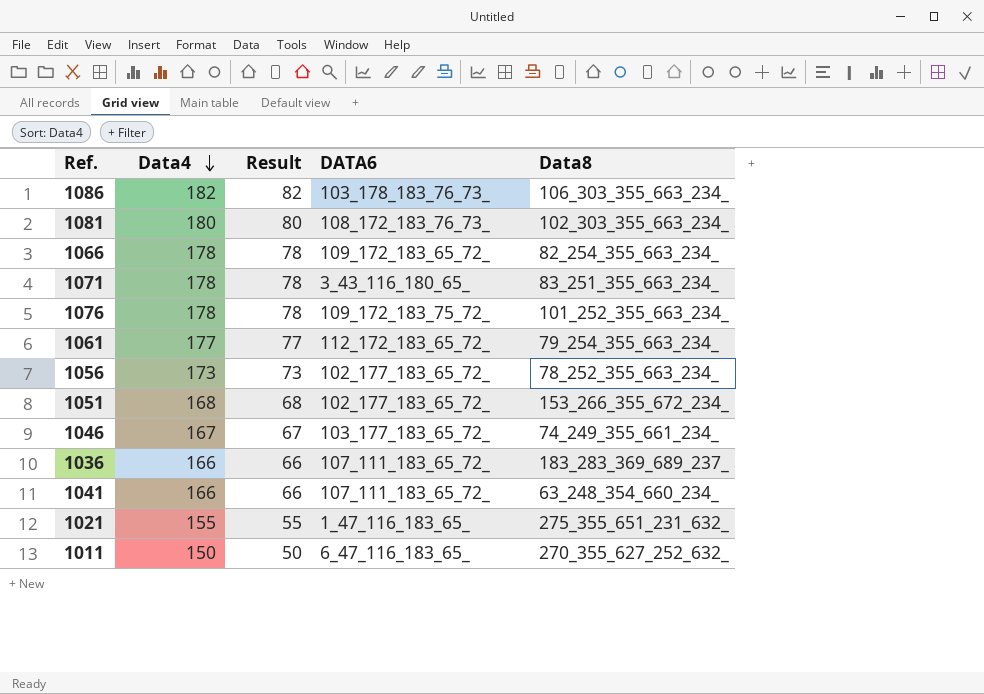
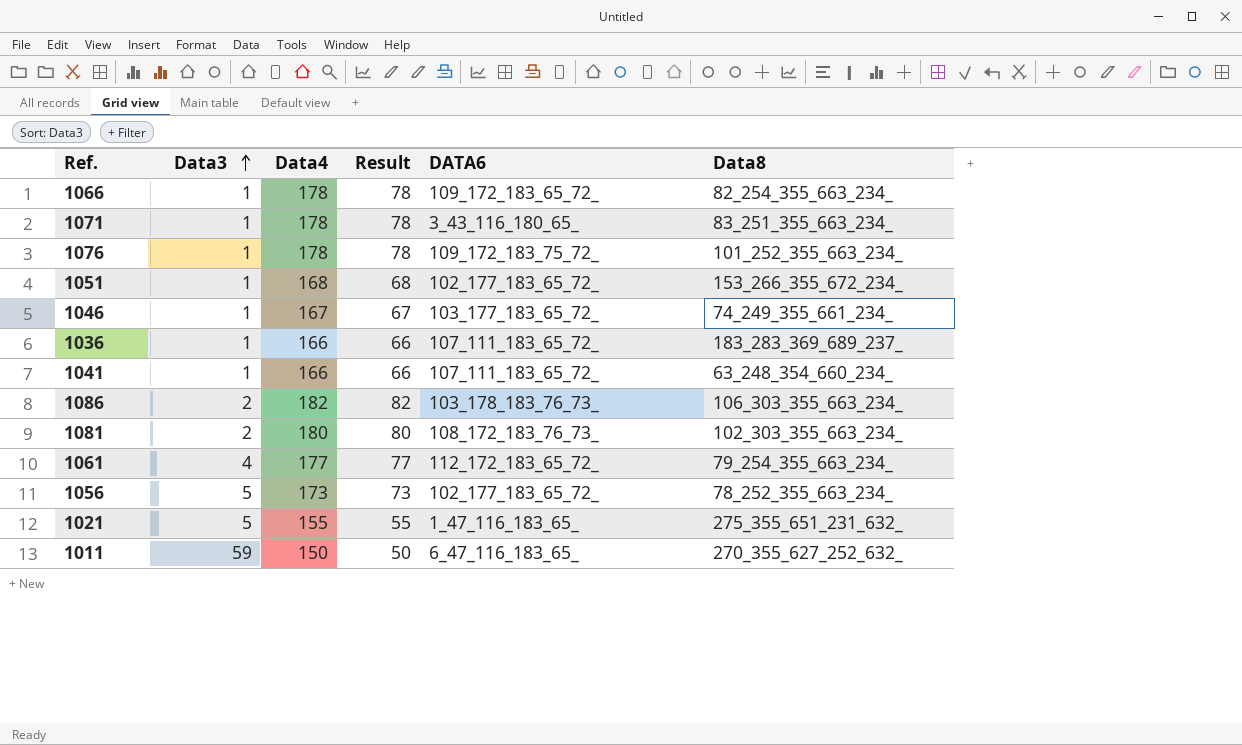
row order: Data4 descending -> Data3 ascending
column Data3 | position: none -> 2

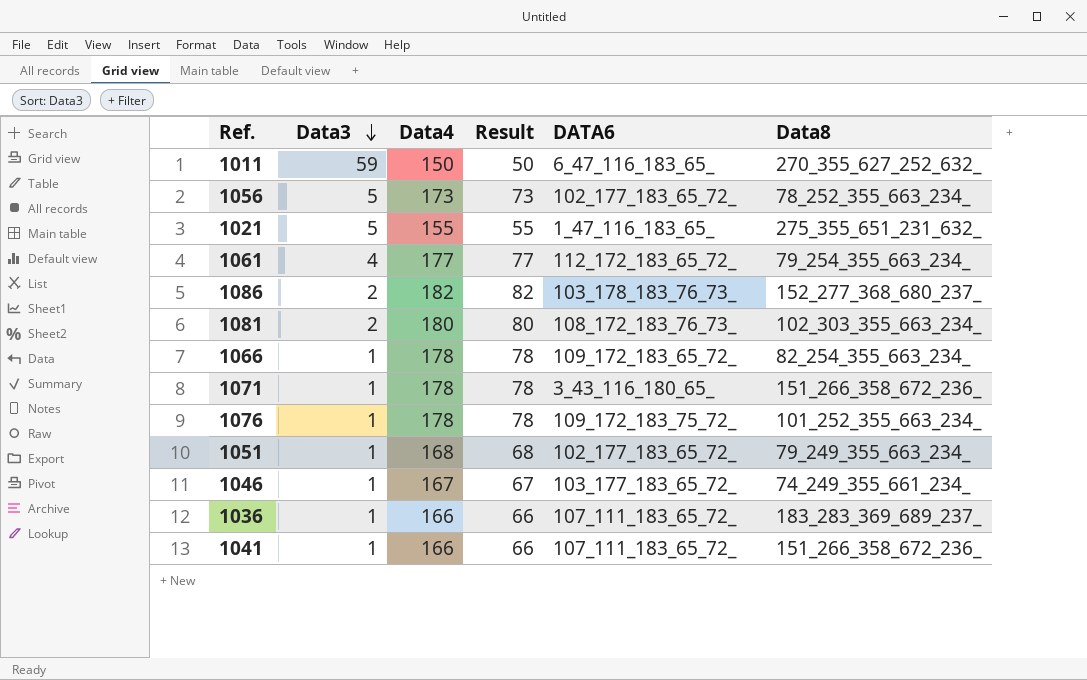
row order: Data3 ascending -> Data3 descending
1086 | Data8: 106_303_355_663_234_ -> 152_277_368_680_237_
1071 | Data8: 83_251_355_663_234_ -> 151_266_358_672_236_
1051 | Data8: 153_266_355_672_234_ -> 79_249_355_663_234_
1041 | Data8: 63_248_354_660_234_ -> 151_266_358_672_236_

